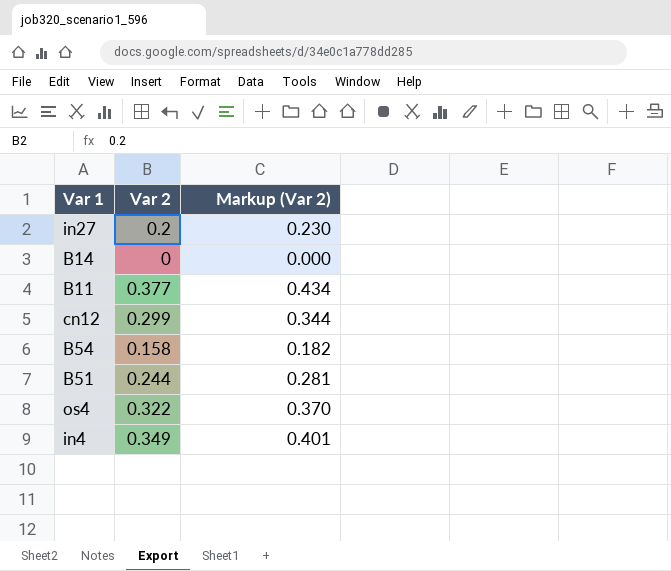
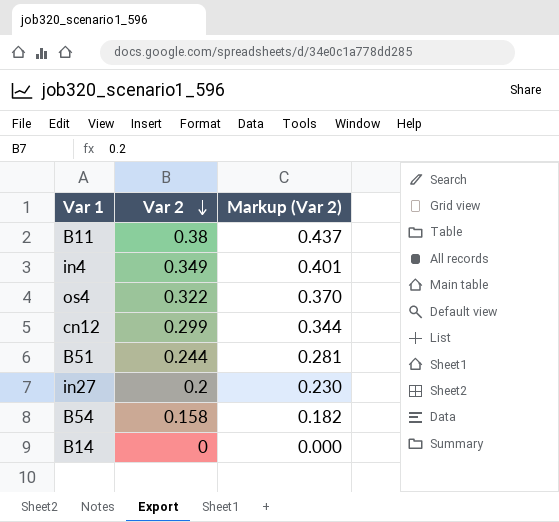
row order: none -> Var 2 descending
B11 | Var 2: 0.377 -> 0.38
B11 | Markup (Var 2): 0.434 -> 0.437

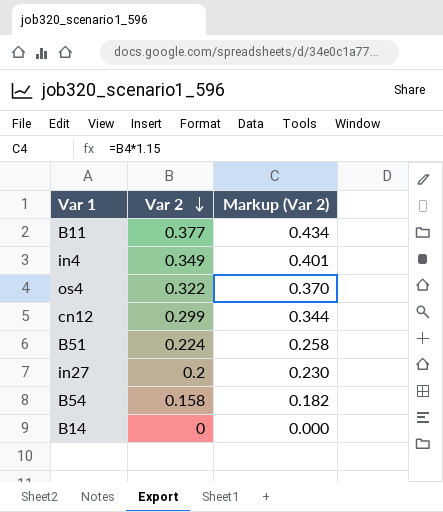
B11 | Var 2: 0.38 -> 0.377
B11 | Markup (Var 2): 0.437 -> 0.434
B51 | Var 2: 0.244 -> 0.224
B51 | Markup (Var 2): 0.281 -> 0.258

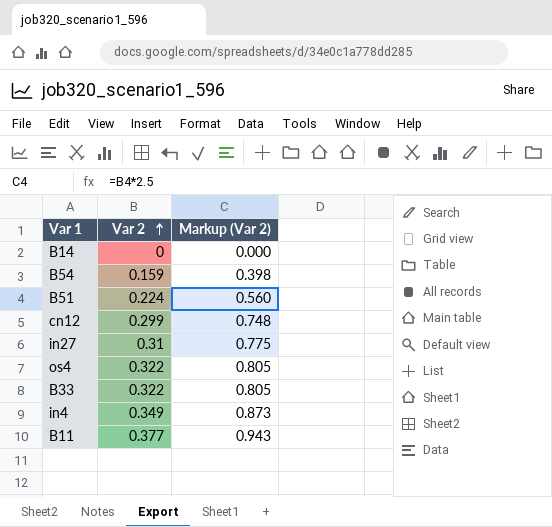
row order: Var 2 descending -> Var 2 ascending
column Markup (Var 2) | formula: [Var 2] * 1.15 -> [Var 2] * 2.5
B54 | Var 2: 0.158 -> 0.159
in27 | Var 2: 0.2 -> 0.31
row B33: none -> 0.322 | 0.805

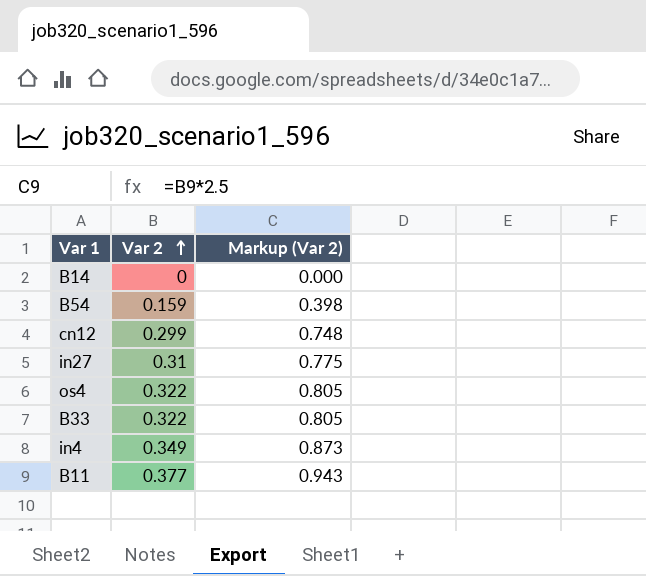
row B51: 0.224 | 0.560 -> none

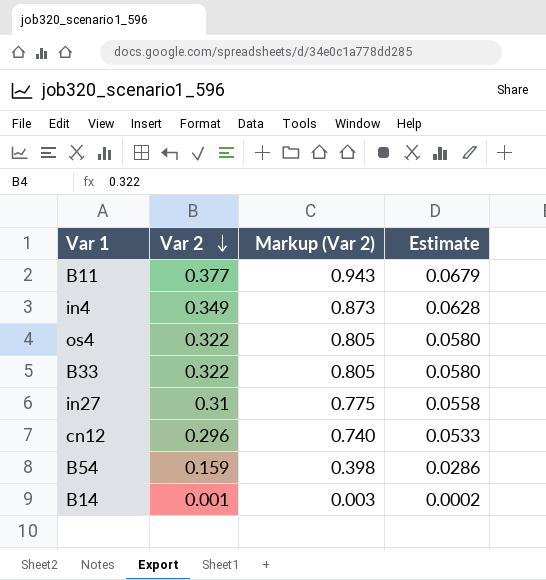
row order: Var 2 ascending -> Var 2 descending
column Estimate | formula: none -> [Var 2] * 0.18
cn12 | Var 2: 0.299 -> 0.296
cn12 | Markup (Var 2): 0.748 -> 0.740
B14 | Var 2: 0 -> 0.001
B14 | Markup (Var 2): 0.000 -> 0.003

